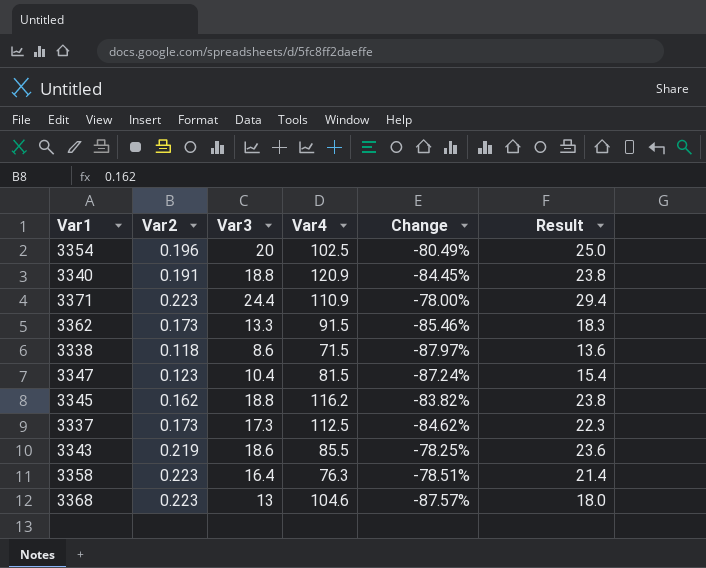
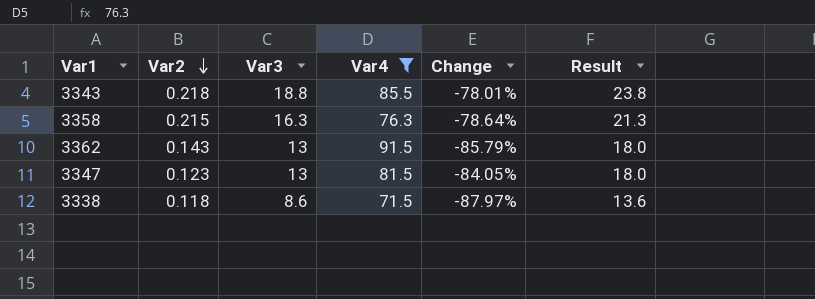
filter: none -> Var4 <= 91.5
row order: none -> Var2 descending
3343 | Var2: 0.219 -> 0.218
3343 | Var3: 18.6 -> 18.8
3343 | Change: -78.25% -> -78.01%
3343 | Result: 23.6 -> 23.8
3358 | Var2: 0.223 -> 0.215
3358 | Var3: 16.4 -> 16.3
3358 | Change: -78.51% -> -78.64%
3358 | Result: 21.4 -> 21.3
3362 | Var2: 0.173 -> 0.143
3362 | Var3: 13.3 -> 13
3362 | Change: -85.46% -> -85.79%
3362 | Result: 18.3 -> 18.0
3347 | Var3: 10.4 -> 13
3347 | Change: -87.24% -> -84.05%
3347 | Result: 15.4 -> 18.0

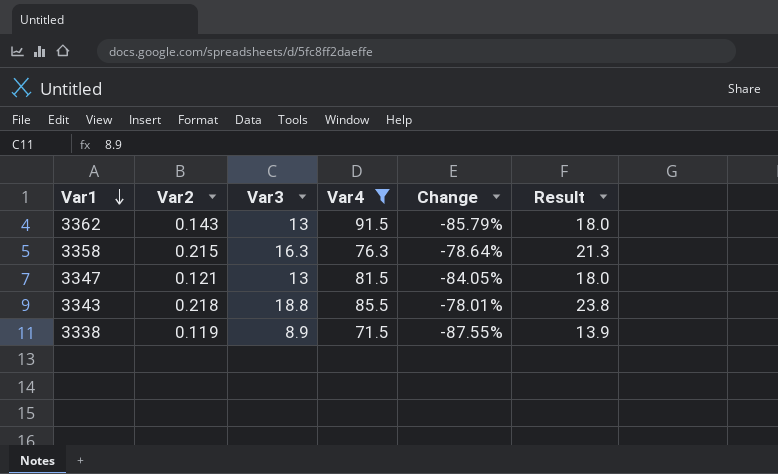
row order: Var2 descending -> Var1 descending
3347 | Var2: 0.123 -> 0.121
3338 | Var2: 0.118 -> 0.119
3338 | Var3: 8.6 -> 8.9
3338 | Change: -87.97% -> -87.55%
3338 | Result: 13.6 -> 13.9

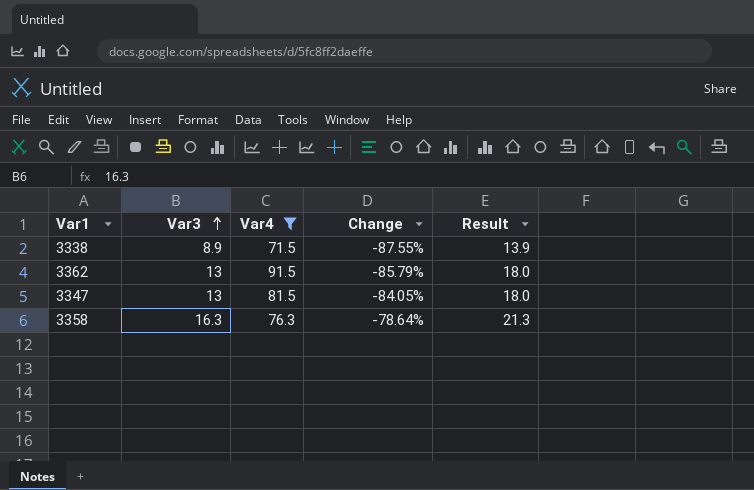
row order: Var1 descending -> Var3 ascending
column Var2 | position: 2 -> none
row 3343: 0.218 | 18.8 | 85.5 | -78.01% | 23.8 -> none

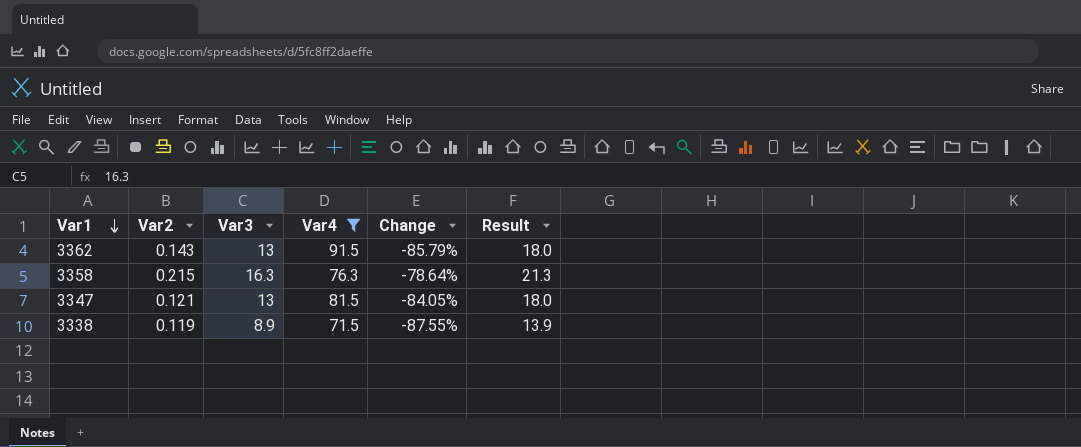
row order: Var3 ascending -> Var1 descending
column Var2 | position: none -> 2

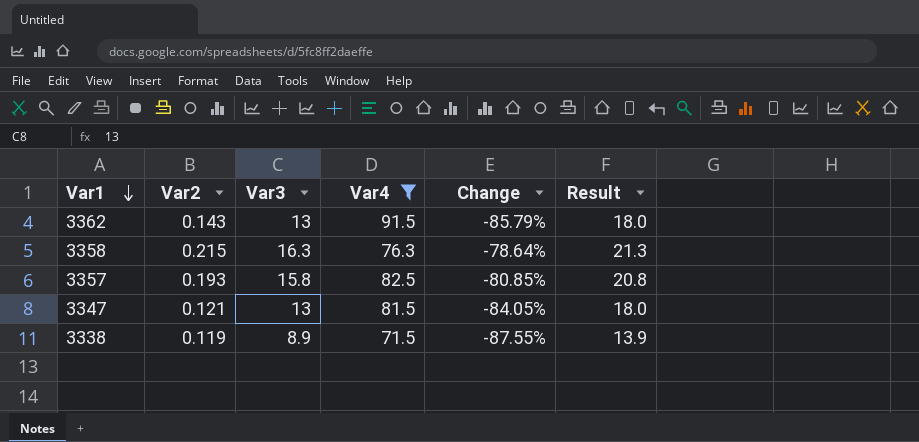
row 3357: none -> 0.193 | 15.8 | 82.5 | -80.85% | 20.8

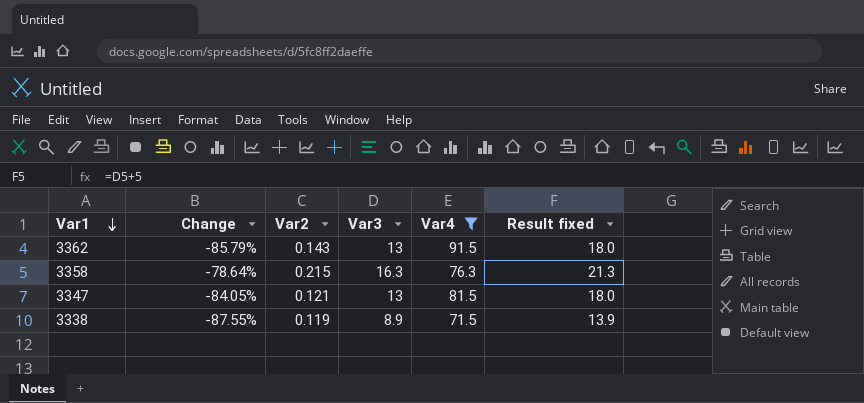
column Change | position: 5 -> 2
column name: Result -> Result fixed
row 3357: 0.193 | 15.8 | 82.5 | -80.85% | 20.8 -> none

